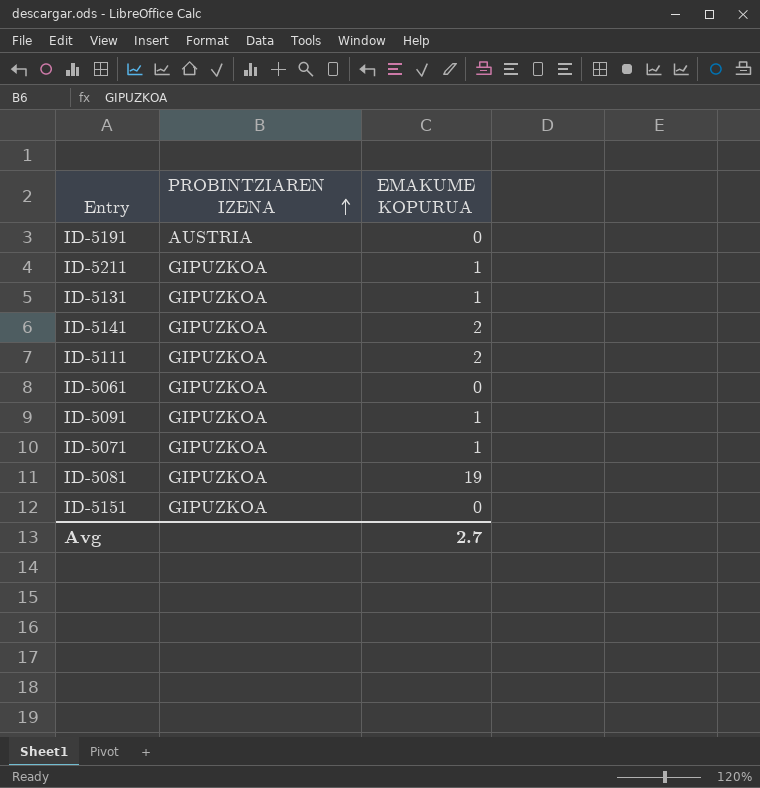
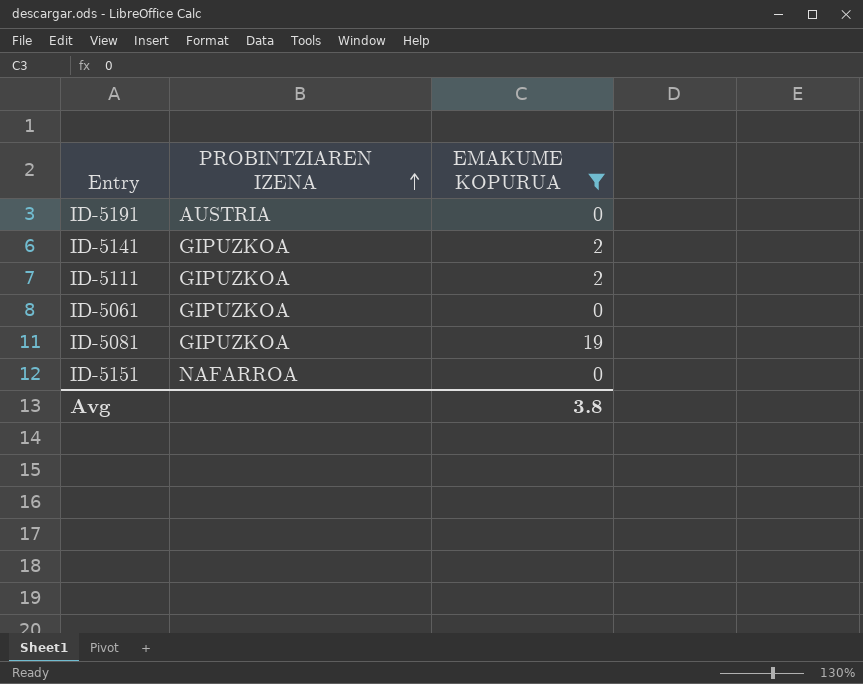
filter: none -> EMAKUME KOPURUA != 1
ID-5151 | PROBINTZIAREN IZENA: GIPUZKOA -> NAFARROA
Avg | EMAKUME KOPURUA: 2.7 -> 3.8

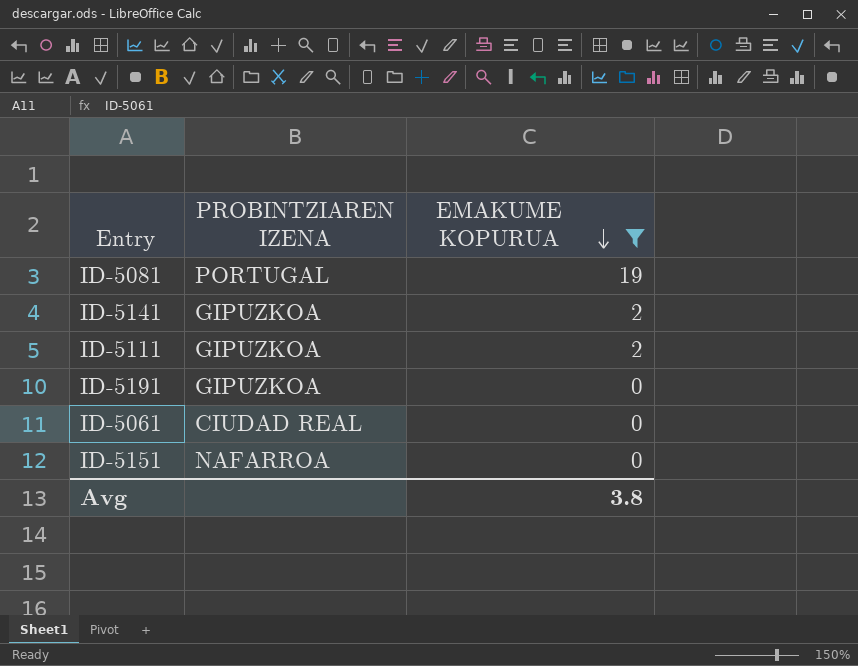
row order: PROBINTZIAREN IZENA ascending -> EMAKUME KOPURUA descending
ID-5081 | PROBINTZIAREN IZENA: GIPUZKOA -> PORTUGAL
ID-5191 | PROBINTZIAREN IZENA: AUSTRIA -> GIPUZKOA
ID-5061 | PROBINTZIAREN IZENA: GIPUZKOA -> CIUDAD REAL

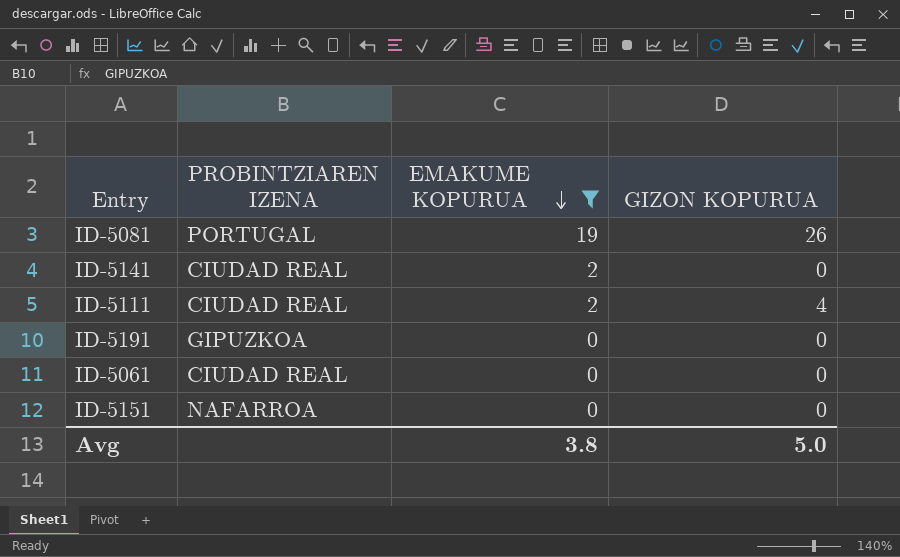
column GIZON KOPURUA | position: none -> 4
ID-5141 | PROBINTZIAREN IZENA: GIPUZKOA -> CIUDAD REAL
ID-5111 | PROBINTZIAREN IZENA: GIPUZKOA -> CIUDAD REAL

